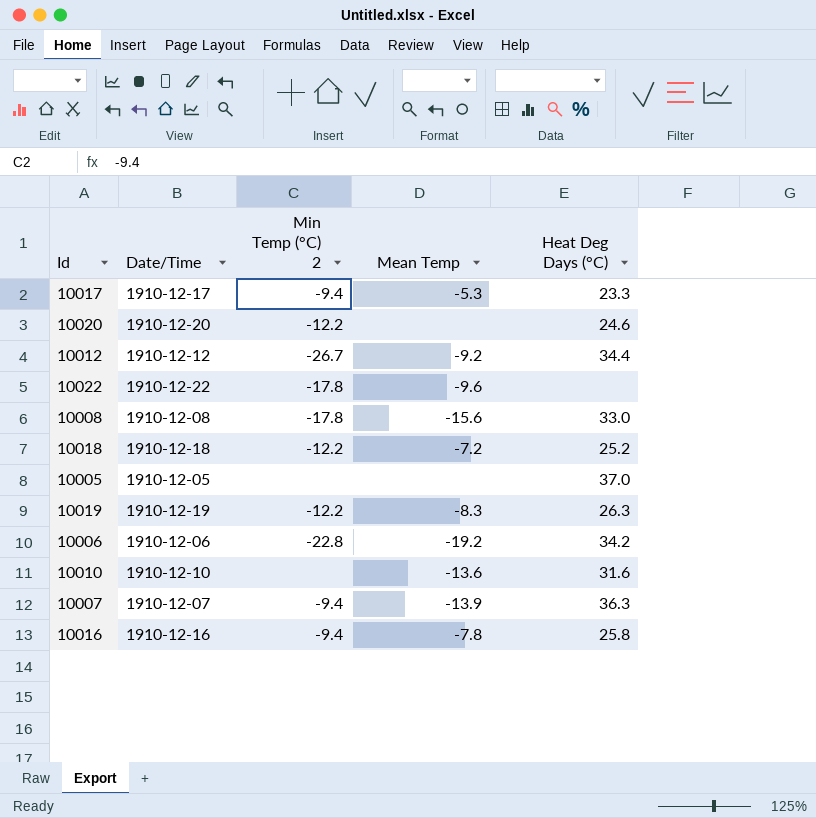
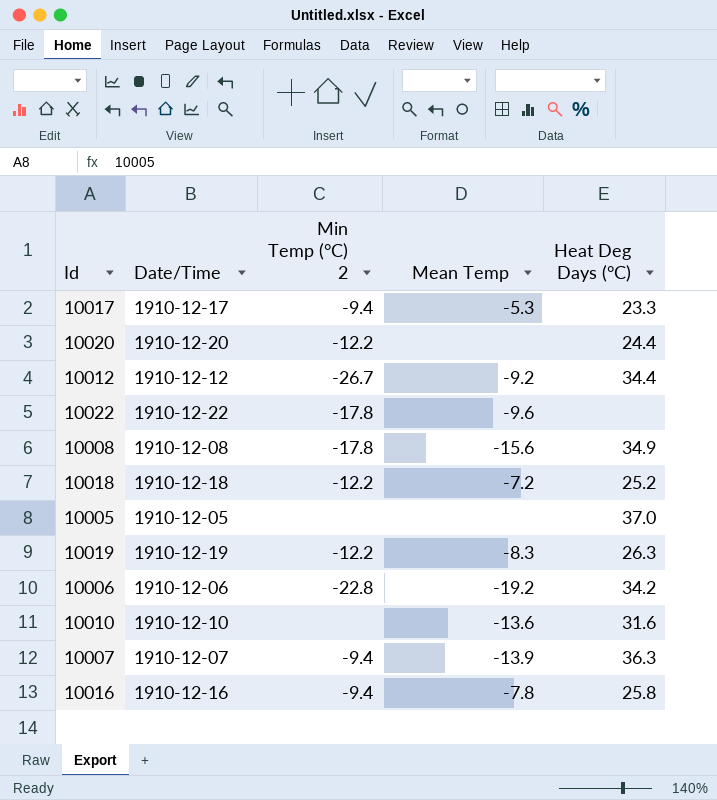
10020 | Heat Deg Days (°C): 24.6 -> 24.4
10008 | Heat Deg Days (°C): 33.0 -> 34.9

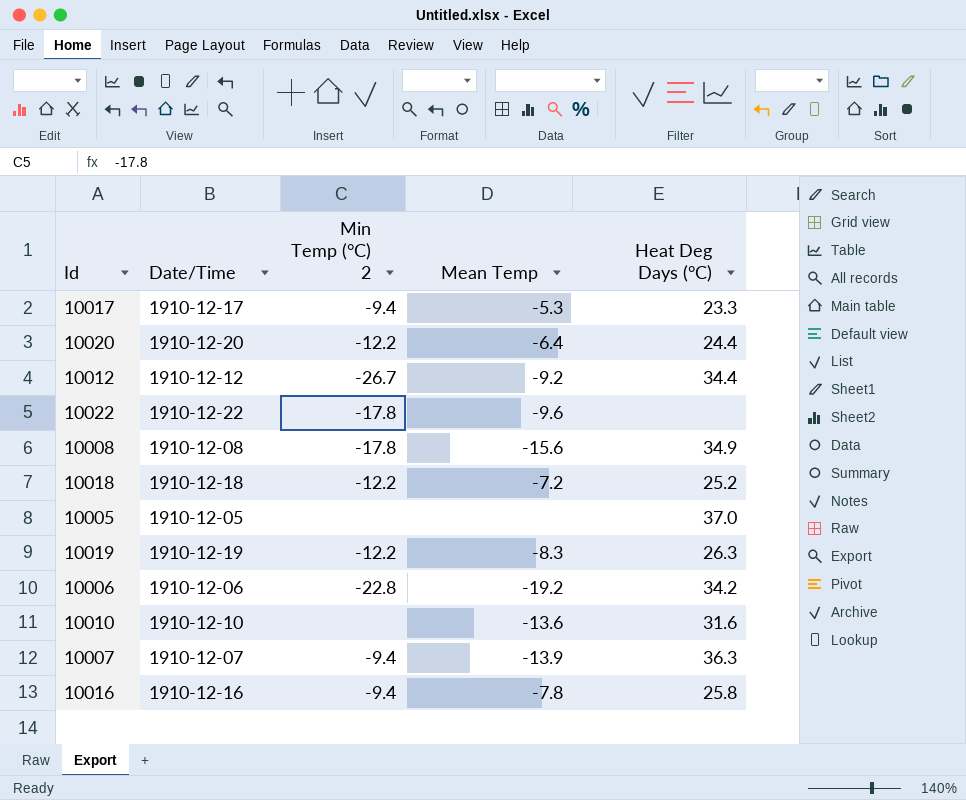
10020 | Mean Temp: none -> -6.4

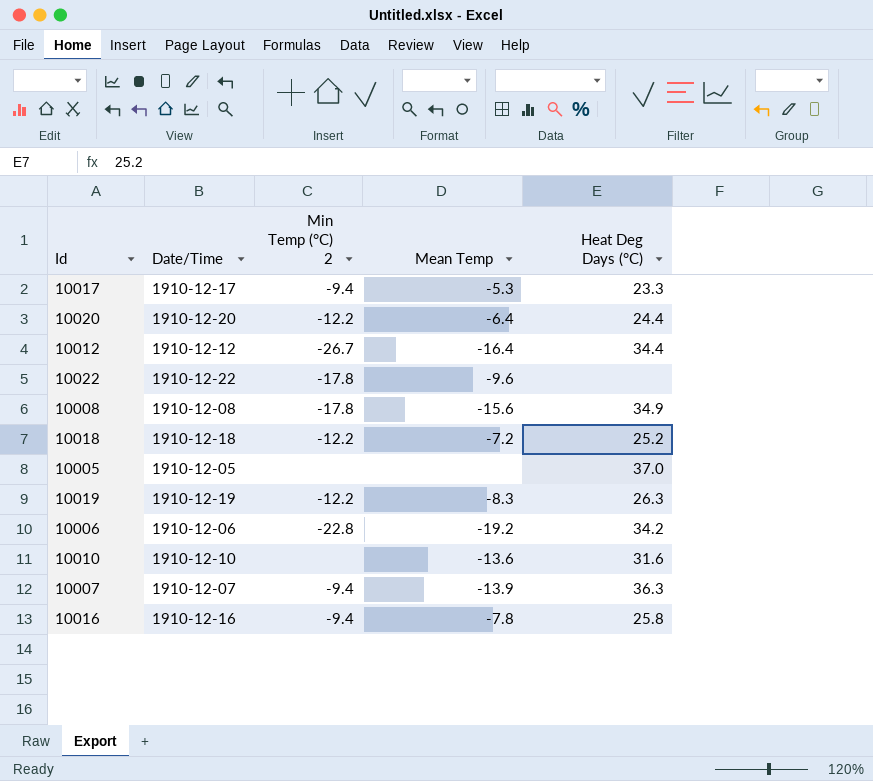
10012 | Mean Temp: -9.2 -> -16.4

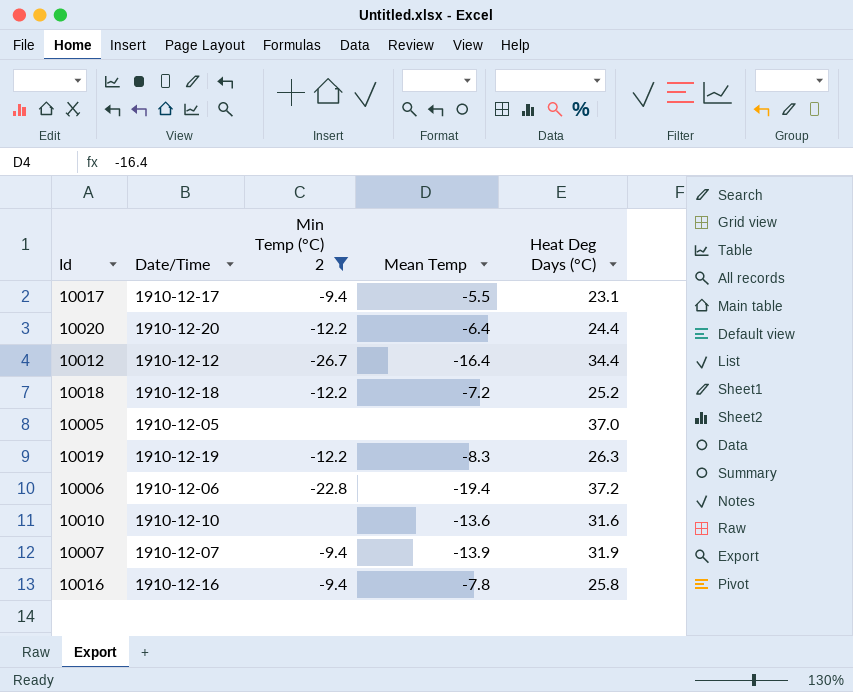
filter: none -> Min Temp (°C) 2 != -17.8
10017 | Mean Temp: -5.3 -> -5.5
10017 | Heat Deg Days (°C): 23.3 -> 23.1
10006 | Mean Temp: -19.2 -> -19.4
10006 | Heat Deg Days (°C): 34.2 -> 37.2
10007 | Heat Deg Days (°C): 36.3 -> 31.9

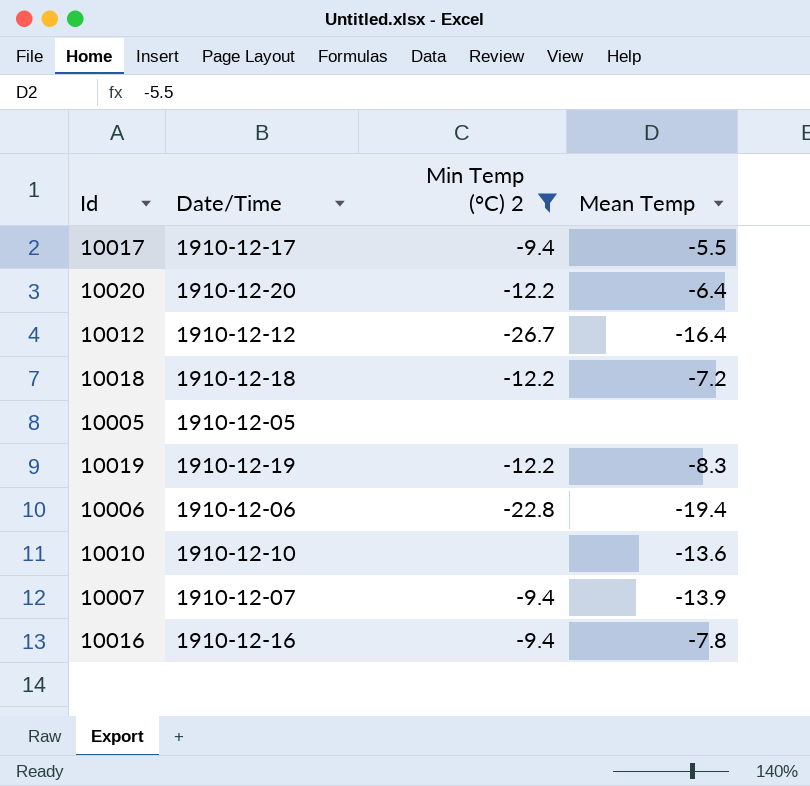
column Heat Deg Days (°C) | position: 5 -> none

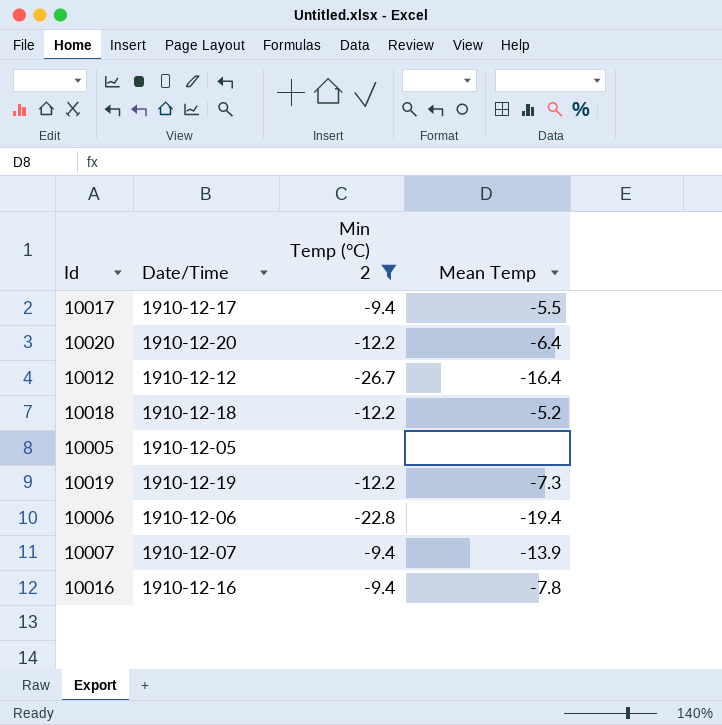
row 10010: 1910-12-10 | none | -13.6 -> none
10018 | Mean Temp: -7.2 -> -5.2
10019 | Mean Temp: -8.3 -> -7.3

